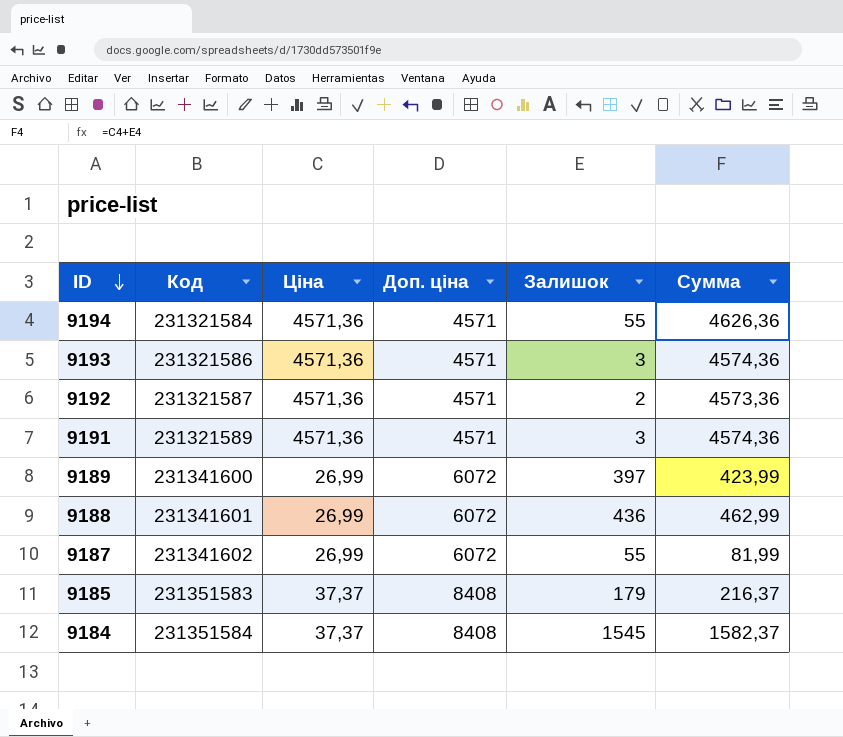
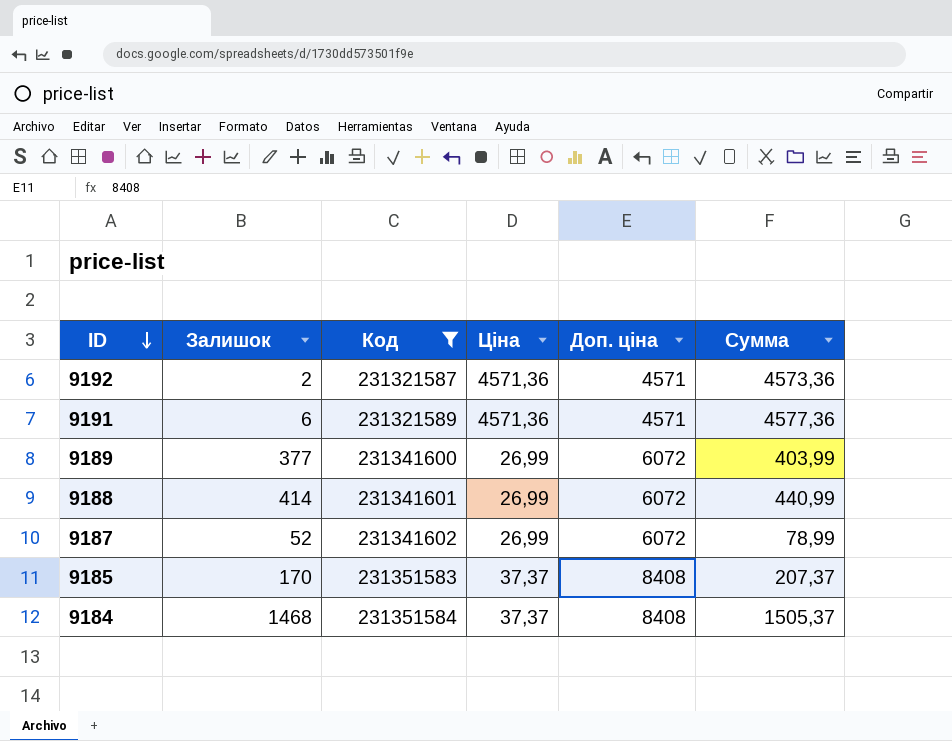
filter: none -> Код >= 231321587
column Залишок | position: 5 -> 2
9191 | Залишок: 3 -> 6
9191 | Сумма: 4574,36 -> 4577,36
9189 | Залишок: 397 -> 377
9189 | Сумма: 423,99 -> 403,99
9188 | Залишок: 436 -> 414
9188 | Сумма: 462,99 -> 440,99
9187 | Залишок: 55 -> 52
9187 | Сумма: 81,99 -> 78,99
9185 | Залишок: 179 -> 170
9185 | Сумма: 216,37 -> 207,37
9184 | Залишок: 1545 -> 1468
9184 | Сумма: 1582,37 -> 1505,37

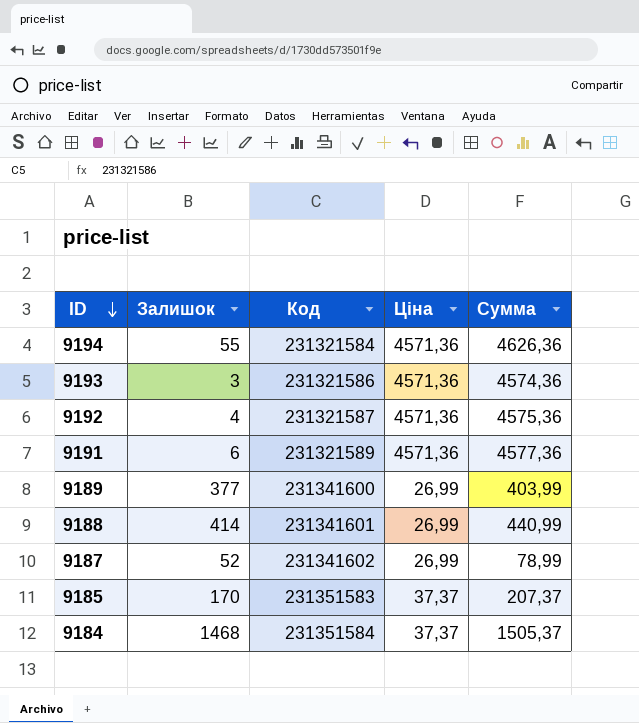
filter: Код >= 231321587 -> none
column Доп. ціна | position: 5 -> none
9192 | Залишок: 2 -> 4
9192 | Сумма: 4573,36 -> 4575,36

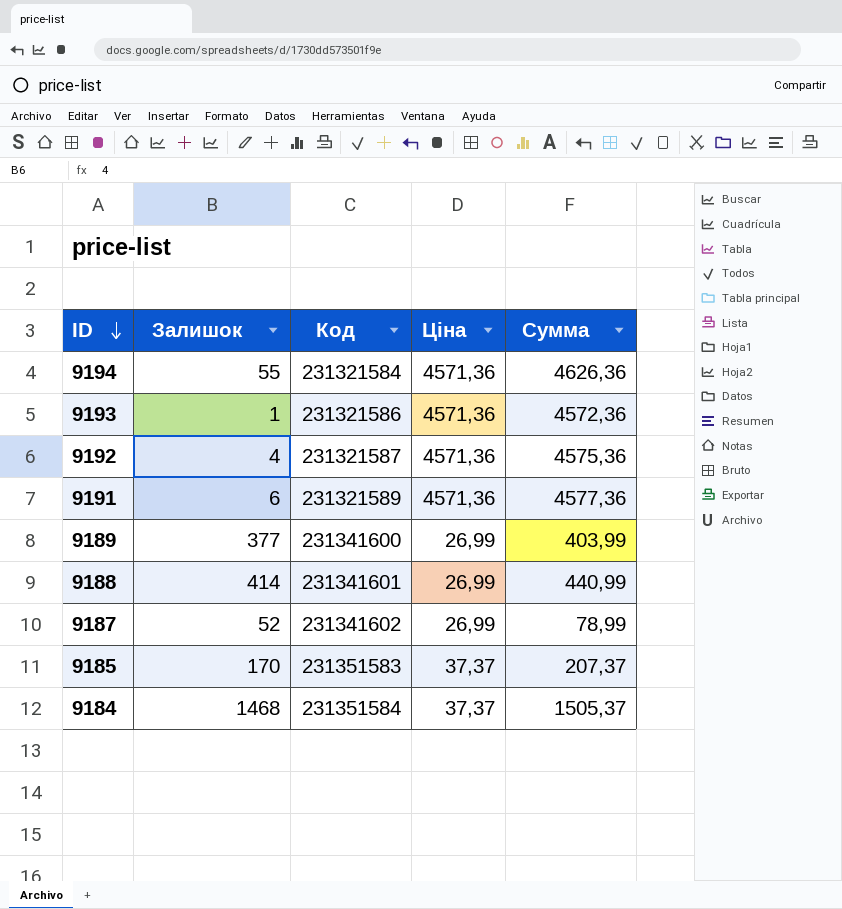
9193 | Залишок: 3 -> 1
9193 | Сумма: 4574,36 -> 4572,36

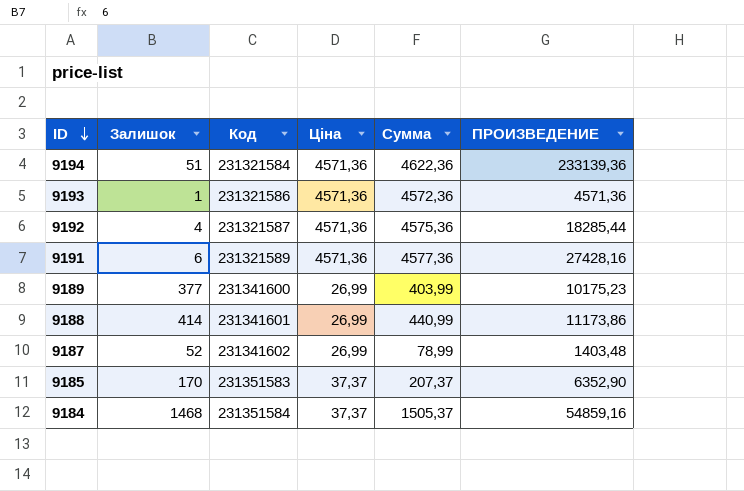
column ПРОИЗВЕДЕНИЕ | formula: none -> [Залишок] * [Ціна]
9194 | Залишок: 55 -> 51
9194 | Сумма: 4626,36 -> 4622,36

